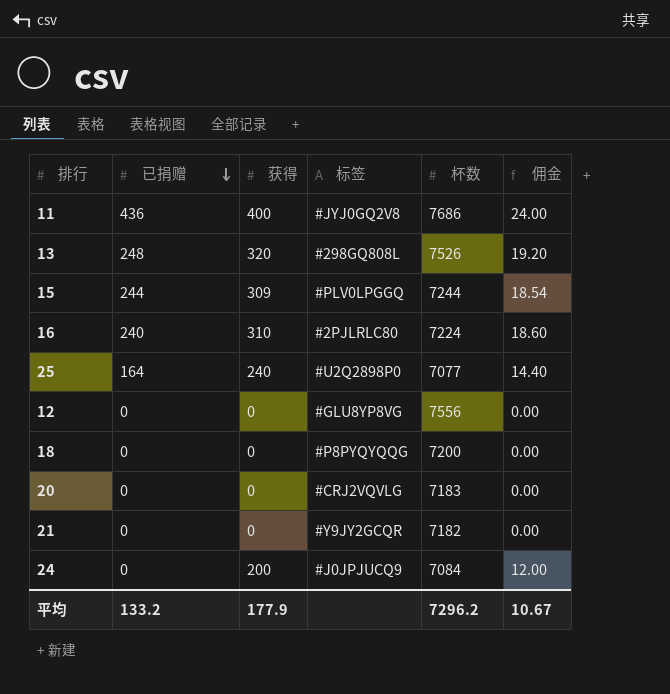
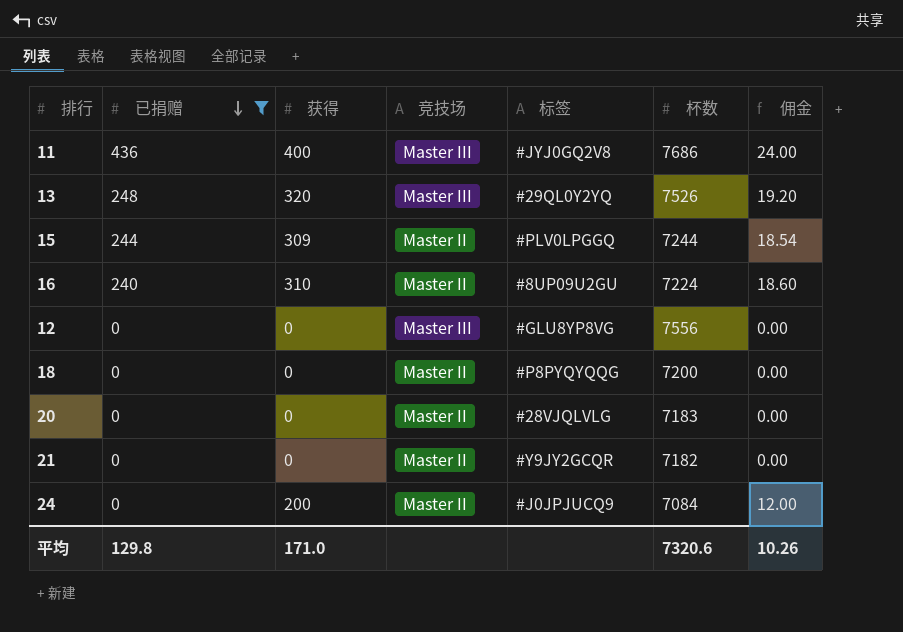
filter: none -> 已捐赠 != 164
column 竞技场 | position: none -> 4
13 | 标签: #298GQ808L -> #29QL0Y2YQ
16 | 标签: #2PJLRLC80 -> #8UP09U2GU
20 | 标签: #CRJ2VQVLG -> #28VJQLVLG
平均 | 已捐赠: 133.2 -> 129.8
平均 | 获得: 177.9 -> 171.0
平均 | 杯数: 7296.2 -> 7320.6
平均 | 佣金: 10.67 -> 10.26

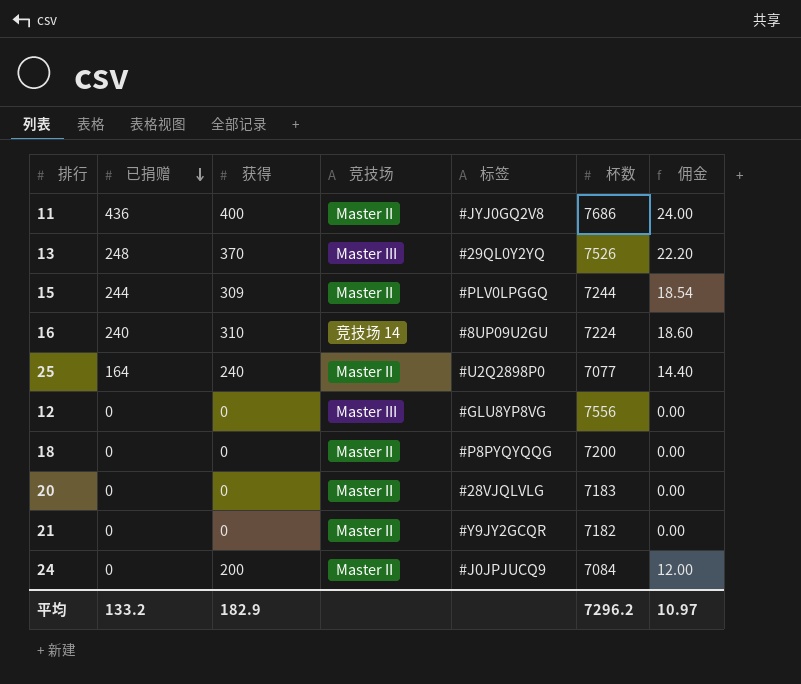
filter: 已捐赠 != 164 -> none
11 | 竞技场: Master III -> Master II
13 | 获得: 320 -> 370
13 | 佣金: 19.20 -> 22.20
16 | 竞技场: Master II -> 竞技场 14
平均 | 已捐赠: 129.8 -> 133.2
平均 | 获得: 171.0 -> 182.9
平均 | 杯数: 7320.6 -> 7296.2
平均 | 佣金: 10.26 -> 10.97

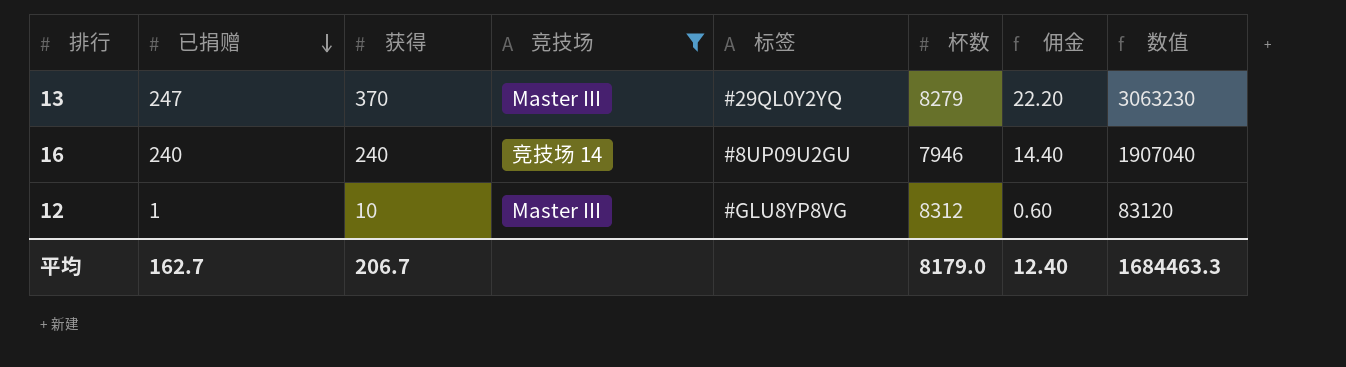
filter: none -> 竞技场 != Master II
column 数值 | formula: none -> [获得] * [杯数]
13 | 已捐赠: 248 -> 247
13 | 杯数: 7526 -> 8279
16 | 获得: 310 -> 240
16 | 杯数: 7224 -> 7946
16 | 佣金: 18.60 -> 14.40
12 | 已捐赠: 0 -> 1
12 | 获得: 0 -> 10
12 | 杯数: 7556 -> 8312
12 | 佣金: 0.00 -> 0.60
平均 | 已捐赠: 133.2 -> 162.7
平均 | 获得: 182.9 -> 206.7
平均 | 杯数: 7296.2 -> 8179.0
平均 | 佣金: 10.97 -> 12.40

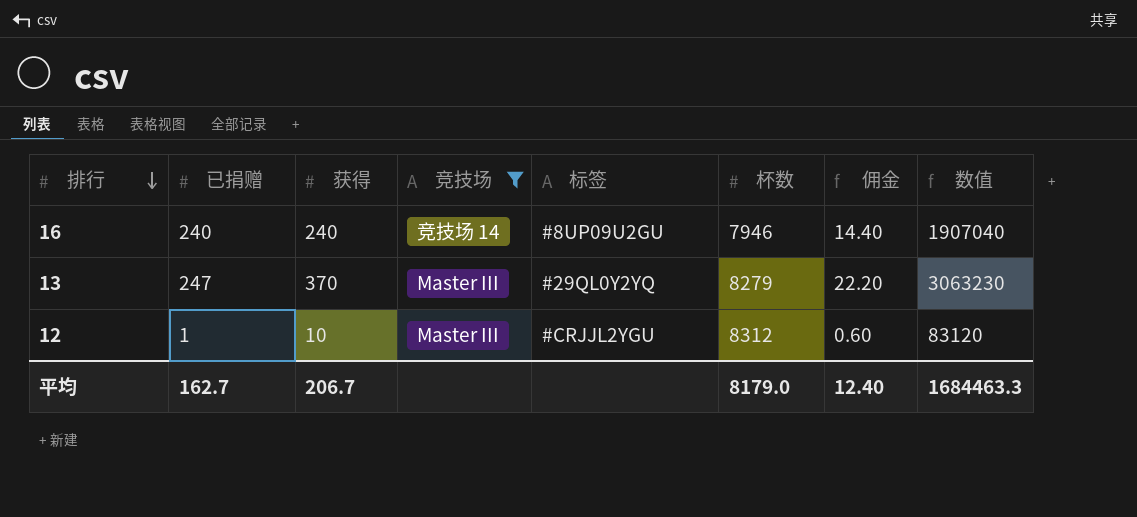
row order: 已捐赠 descending -> 排行 descending
12 | 标签: #GLU8YP8VG -> #CRJJL2YGU

